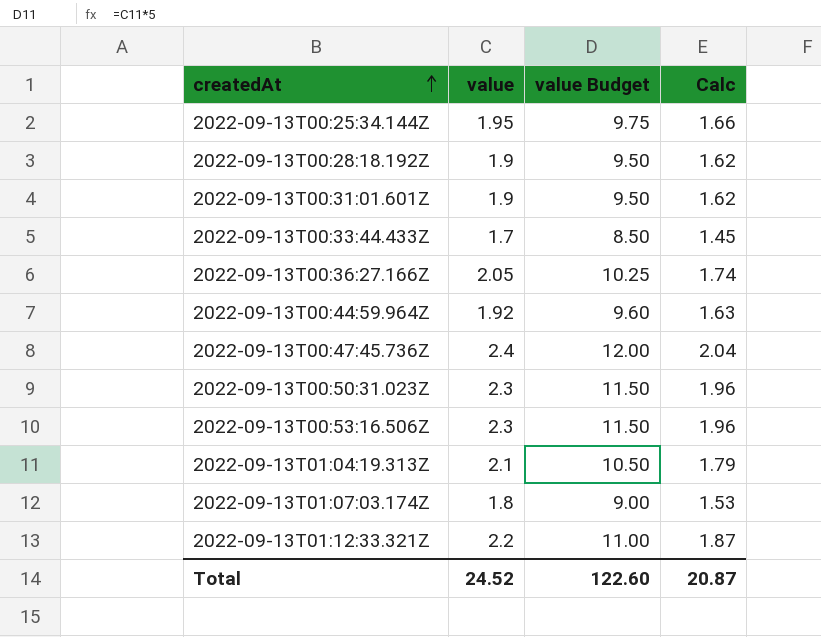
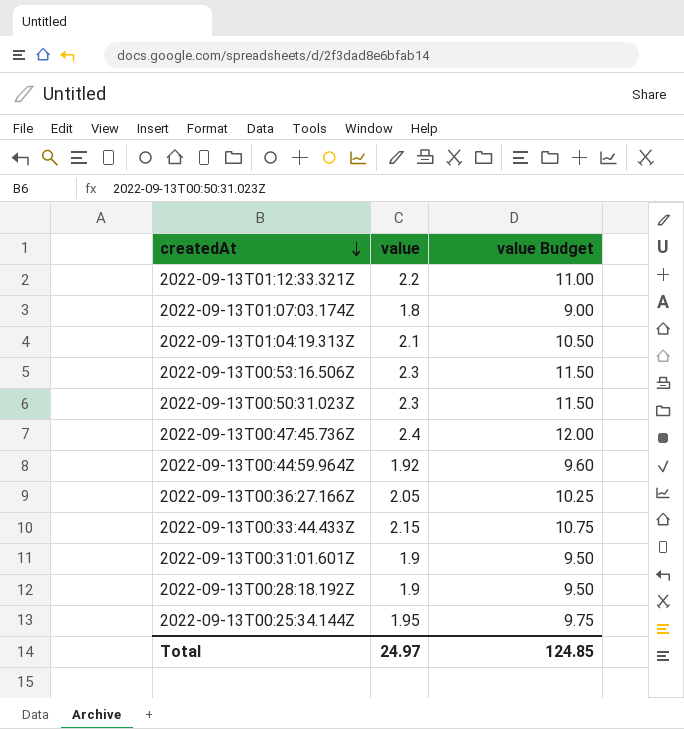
row order: createdAt ascending -> createdAt descending
column Calc | formula: [value] * 0.85 -> none
2022-09-13T00:33:44.433Z | value: 1.7 -> 2.15
2022-09-13T00:33:44.433Z | value Budget: 8.50 -> 10.75
Total | value: 24.52 -> 24.97
Total | value Budget: 122.60 -> 124.85

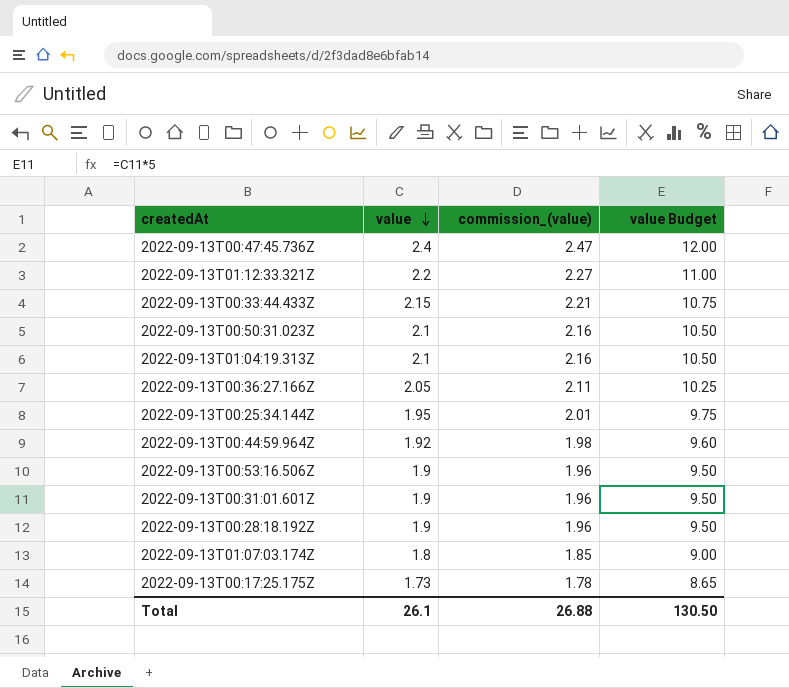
row order: createdAt descending -> value descending
column commission_(value) | formula: none -> [value] * 1.03
2022-09-13T00:50:31.023Z | value: 2.3 -> 2.1
2022-09-13T00:50:31.023Z | value Budget: 11.50 -> 10.50
2022-09-13T00:53:16.506Z | value: 2.3 -> 1.9
2022-09-13T00:53:16.506Z | value Budget: 11.50 -> 9.50
row 2022-09-13T00:17:25.175Z: none -> 1.73 | 1.78 | 8.65
Total | value: 24.97 -> 26.1
Total | value Budget: 124.85 -> 130.50

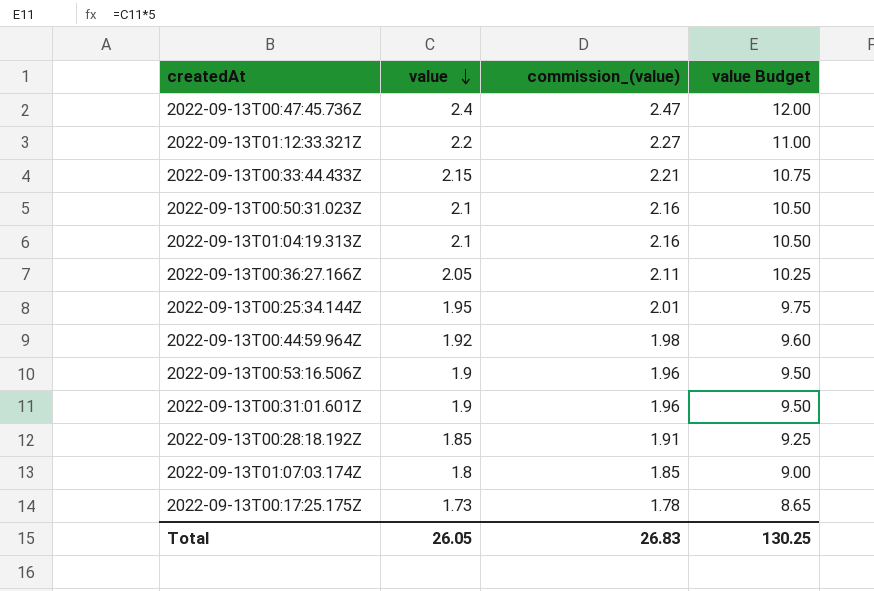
2022-09-13T00:28:18.192Z | value: 1.9 -> 1.85
2022-09-13T00:28:18.192Z | commission_(value): 1.96 -> 1.91
2022-09-13T00:28:18.192Z | value Budget: 9.50 -> 9.25
Total | value: 26.1 -> 26.05
Total | commission_(value): 26.88 -> 26.83
Total | value Budget: 130.50 -> 130.25

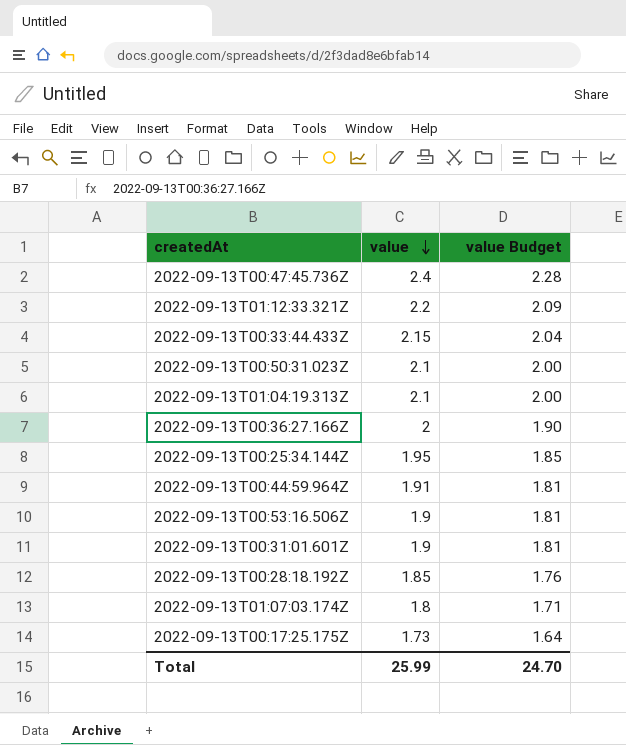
column commission_(value) | formula: [value] * 1.03 -> none
column value Budget | formula: [value] * 5 -> [value] * 0.95
2022-09-13T00:36:27.166Z | value: 2.05 -> 2
2022-09-13T00:44:59.964Z | value: 1.92 -> 1.91
Total | value: 26.05 -> 25.99
Total | value Budget: 130.25 -> 24.70

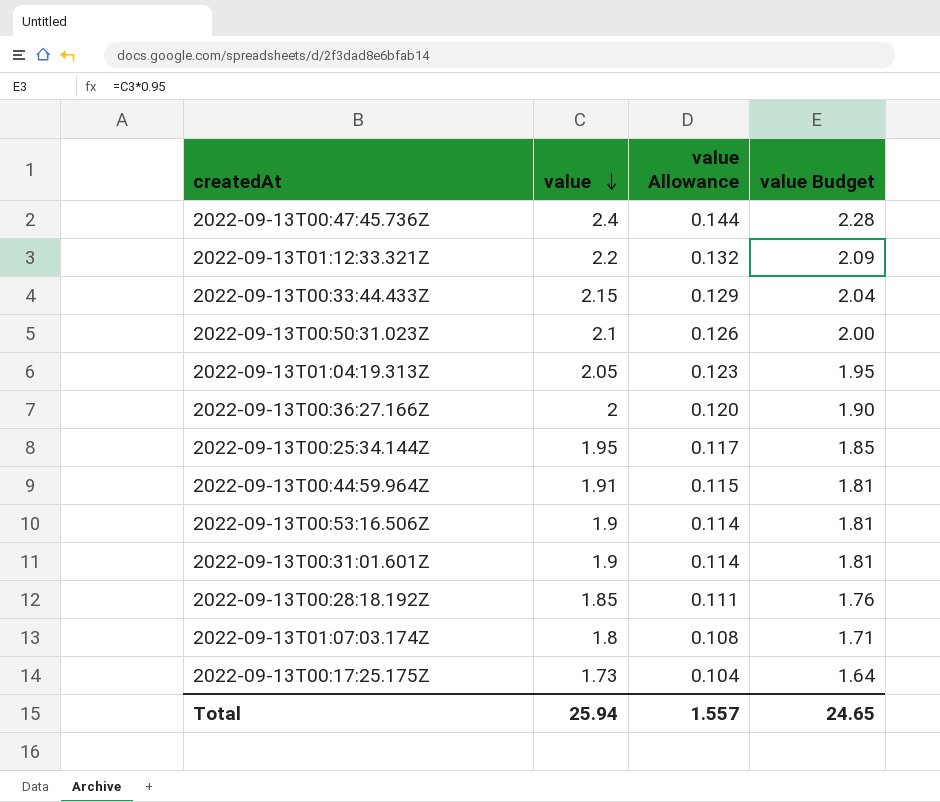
column value Allowance | formula: none -> [value] * 0.06
2022-09-13T01:04:19.313Z | value: 2.1 -> 2.05
2022-09-13T01:04:19.313Z | value Budget: 2.00 -> 1.95
Total | value: 25.99 -> 25.94
Total | value Budget: 24.70 -> 24.65

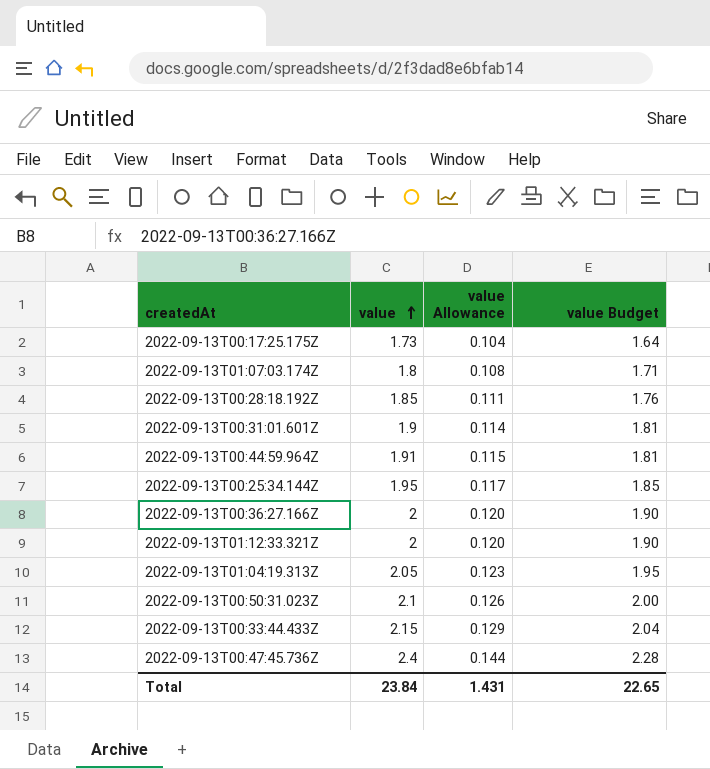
row order: value descending -> value ascending
row 2022-09-13T00:53:16.506Z: 1.9 | 0.114 | 1.81 -> none
2022-09-13T01:12:33.321Z | value: 2.2 -> 2
2022-09-13T01:12:33.321Z | value Allowance: 0.132 -> 0.120
2022-09-13T01:12:33.321Z | value Budget: 2.09 -> 1.90
Total | value: 25.94 -> 23.84
Total | value Allowance: 1.557 -> 1.431
Total | value Budget: 24.65 -> 22.65

